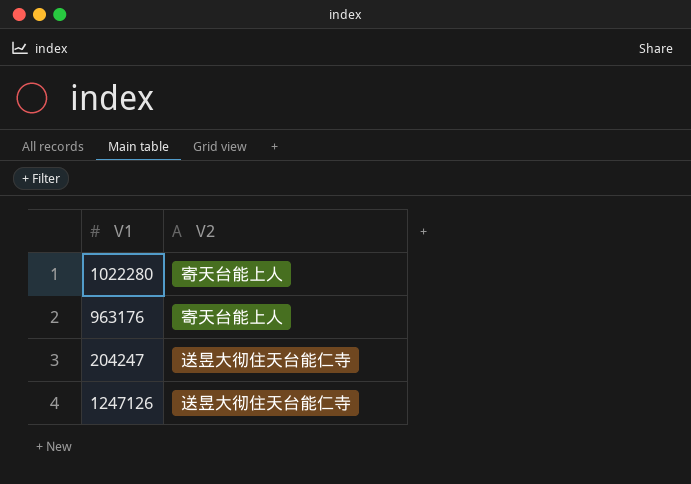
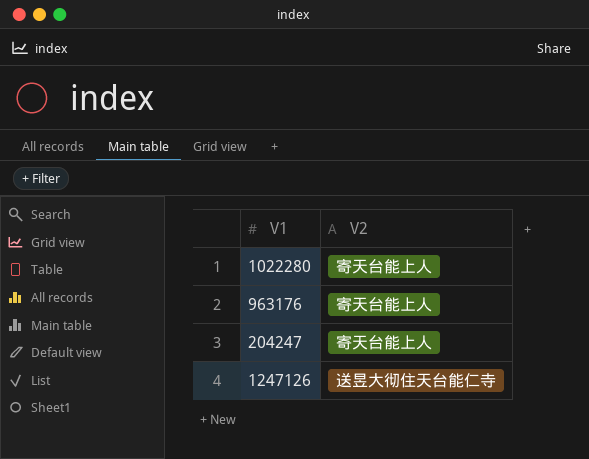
204247 | V2: 送昱大彻住天台能仁寺 -> 寄天台能上人

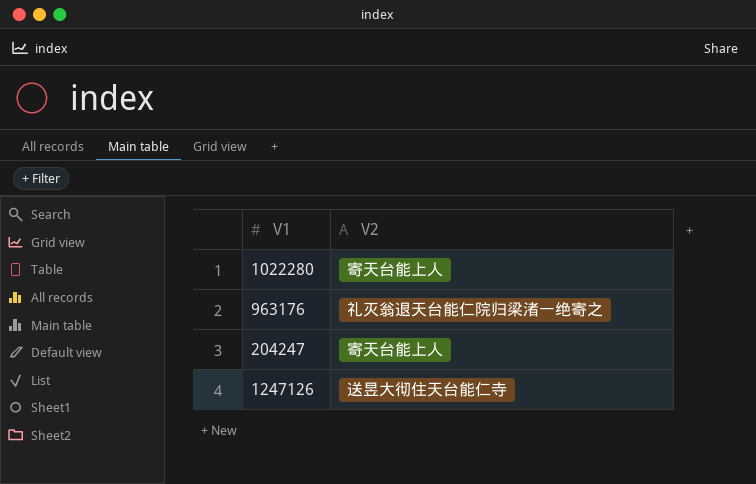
963176 | V2: 寄天台能上人 -> 礼灭翁退天台能仁院归梁渚一绝寄之

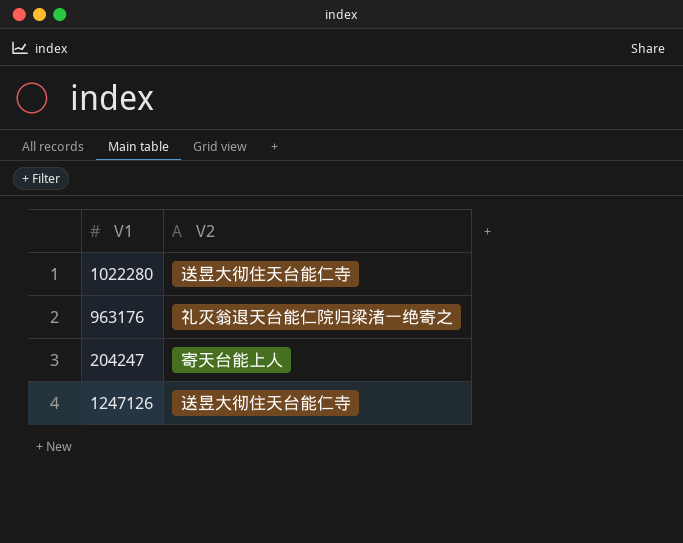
1022280 | V2: 寄天台能上人 -> 送昱大彻住天台能仁寺

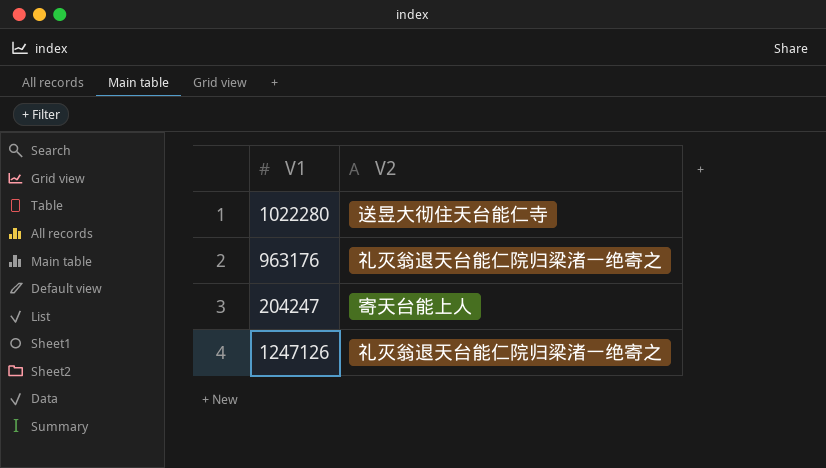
1247126 | V2: 送昱大彻住天台能仁寺 -> 礼灭翁退天台能仁院归梁渚一绝寄之

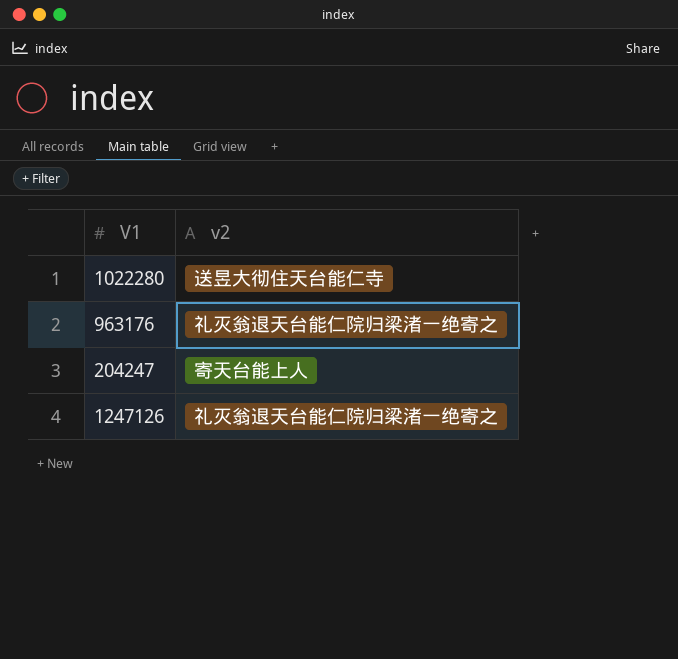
column name: V2 -> v2

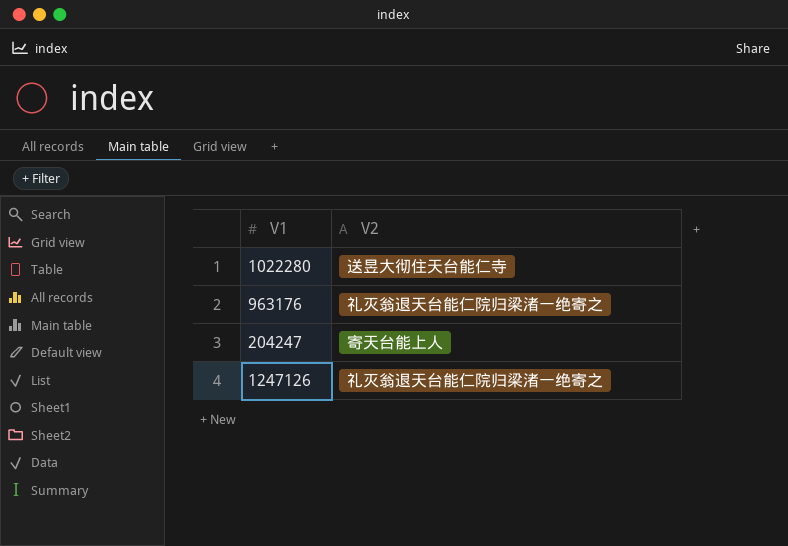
column name: v2 -> V2

